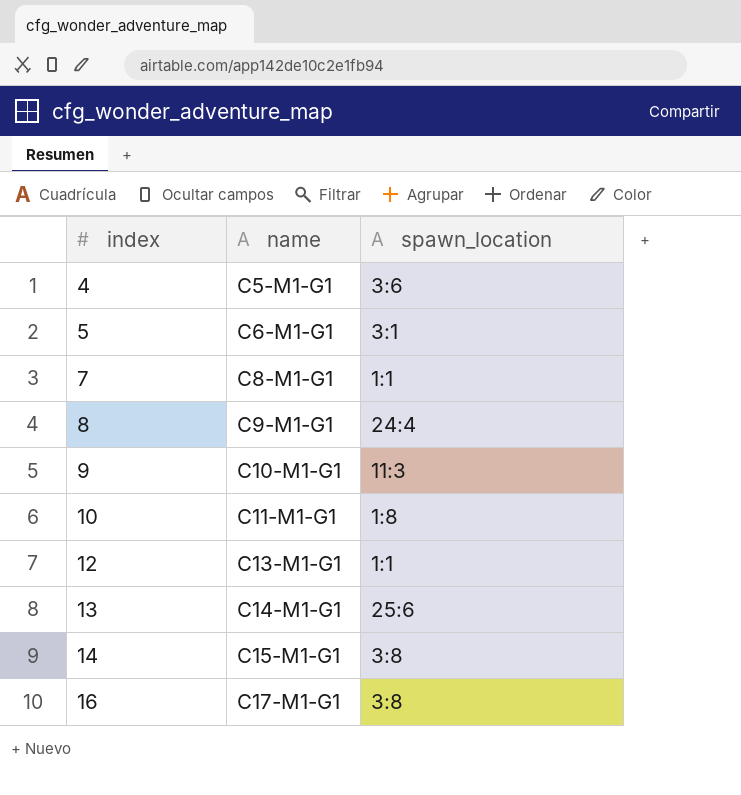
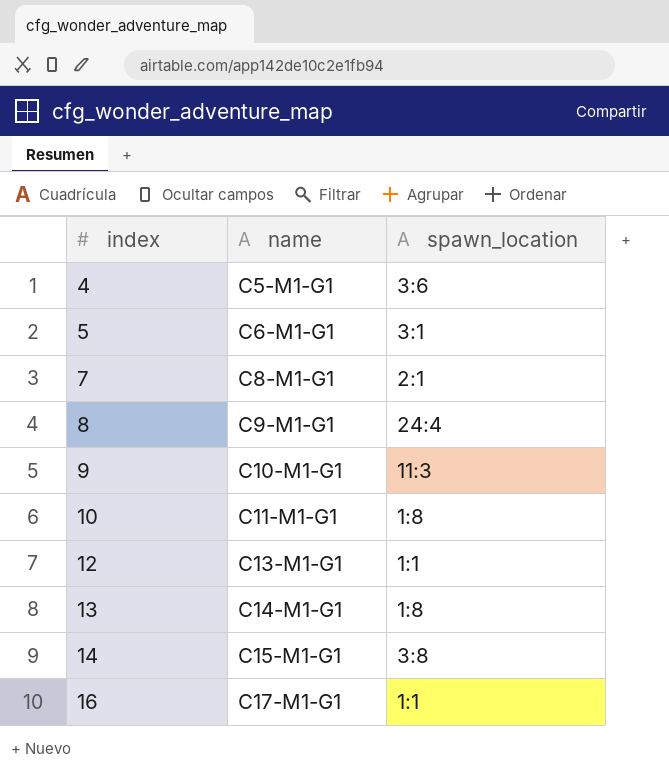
7 | spawn_location: 1:1 -> 2:1
13 | spawn_location: 25:6 -> 1:8
16 | spawn_location: 3:8 -> 1:1

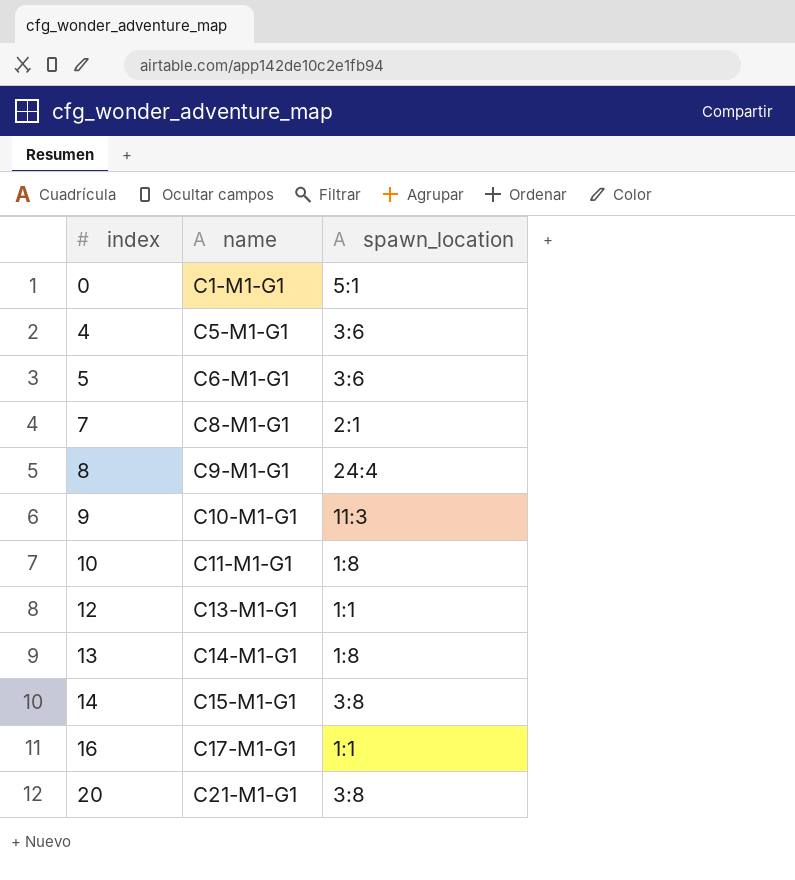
row 0: none -> C1-M1-G1 | 5:1
5 | spawn_location: 3:1 -> 3:6
row 20: none -> C21-M1-G1 | 3:8

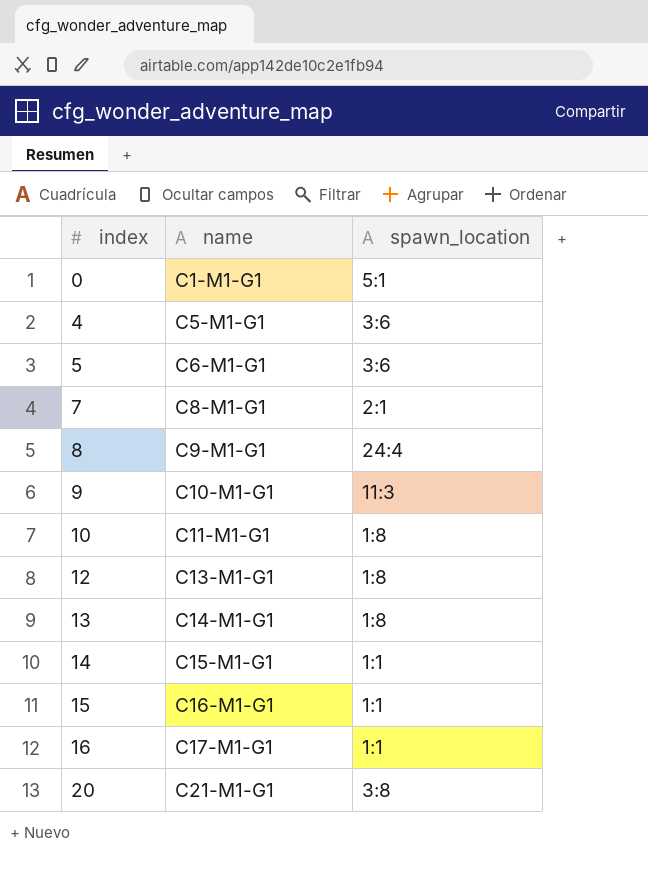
12 | spawn_location: 1:1 -> 1:8
14 | spawn_location: 3:8 -> 1:1
row 15: none -> C16-M1-G1 | 1:1

